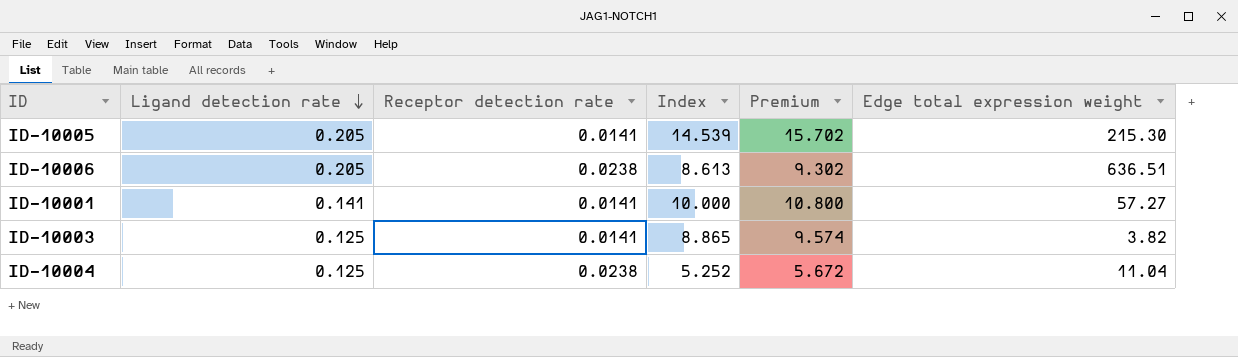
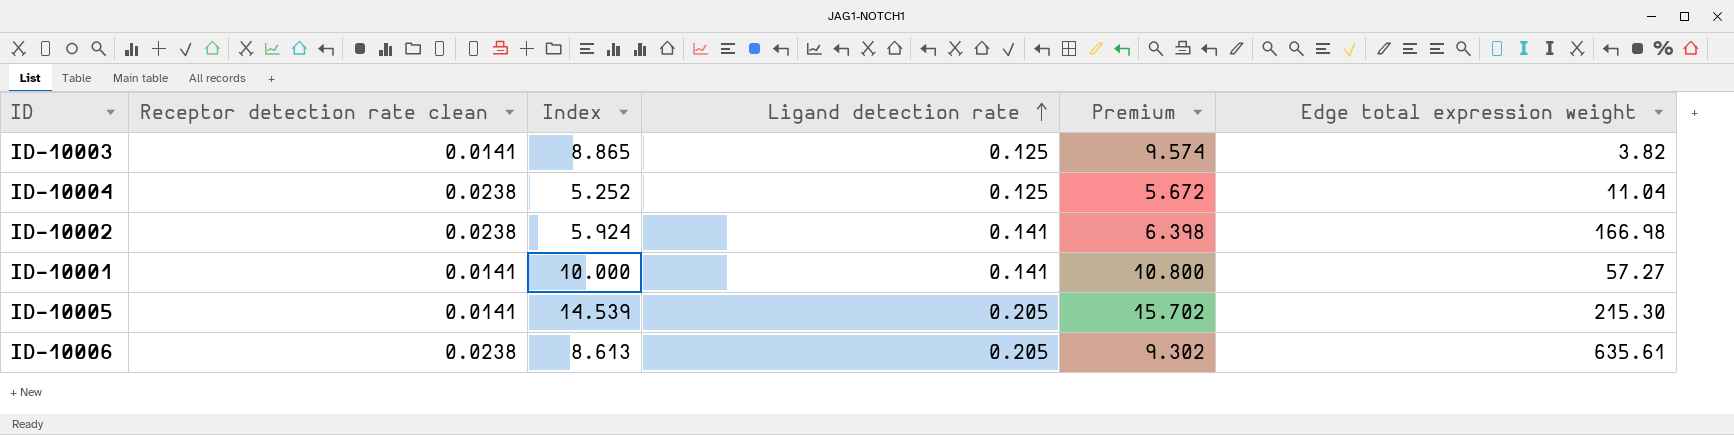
row order: Ligand detection rate descending -> Ligand detection rate ascending
column name: Receptor detection rate -> Receptor detection rate clean
column Ligand detection rate | position: 2 -> 4
row ID-10002: none -> 0.0238 | 5.924 | 0.141 | 6.398 | 166.98
ID-10006 | Edge total expression weight: 636.51 -> 635.61

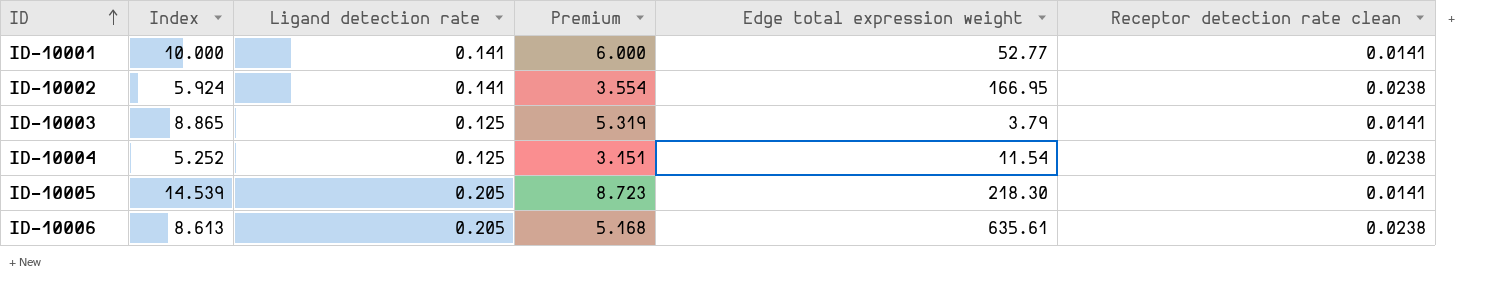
row order: Ligand detection rate ascending -> ID ascending
column Premium | formula: [Index] * 1.08 -> [Index] * 0.6
column Receptor detection rate clean | position: 2 -> 6
ID-10001 | Edge total expression weight: 57.27 -> 52.77
ID-10002 | Edge total expression weight: 166.98 -> 166.95
ID-10003 | Edge total expression weight: 3.82 -> 3.79
ID-10004 | Edge total expression weight: 11.04 -> 11.54
ID-10005 | Edge total expression weight: 215.30 -> 218.30

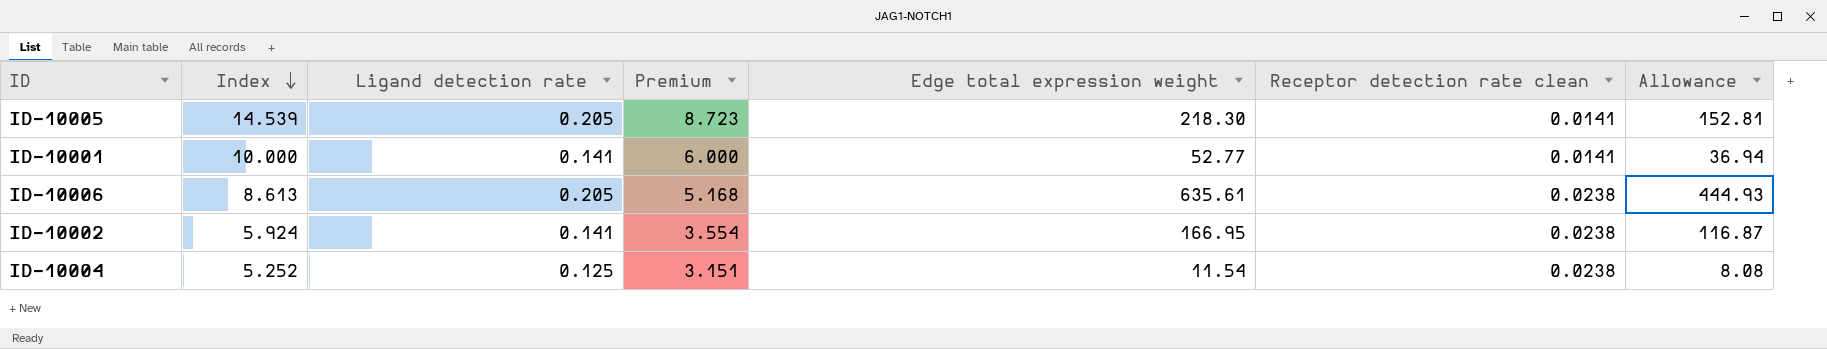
row order: ID ascending -> Index descending
column Allowance | formula: none -> [Edge total expression weight] * 0.7
row ID-10003: 8.865 | 0.125 | 5.319 | 3.79 | 0.0141 -> none

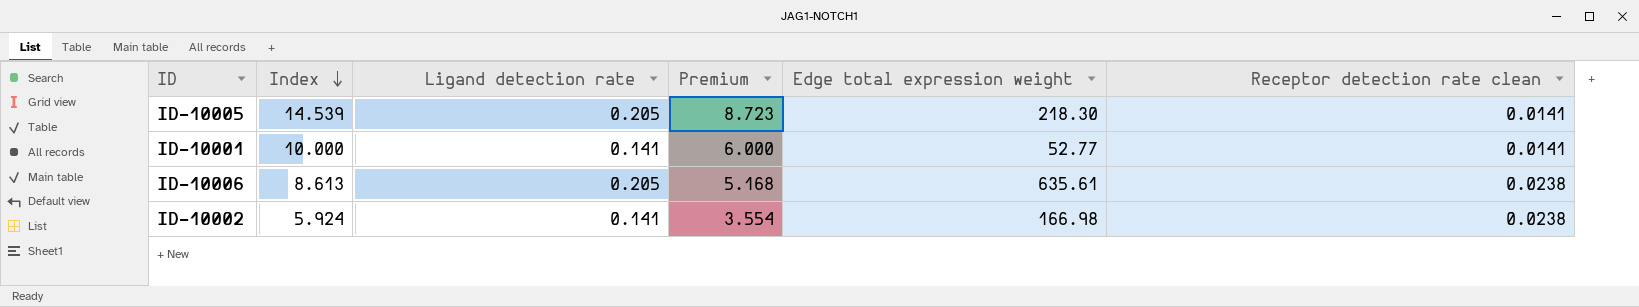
column Allowance | formula: [Edge total expression weight] * 0.7 -> none
row ID-10004: 5.252 | 0.125 | 3.151 | 11.54 | 0.0238 | 8.08 -> none
ID-10002 | Edge total expression weight: 166.95 -> 166.98

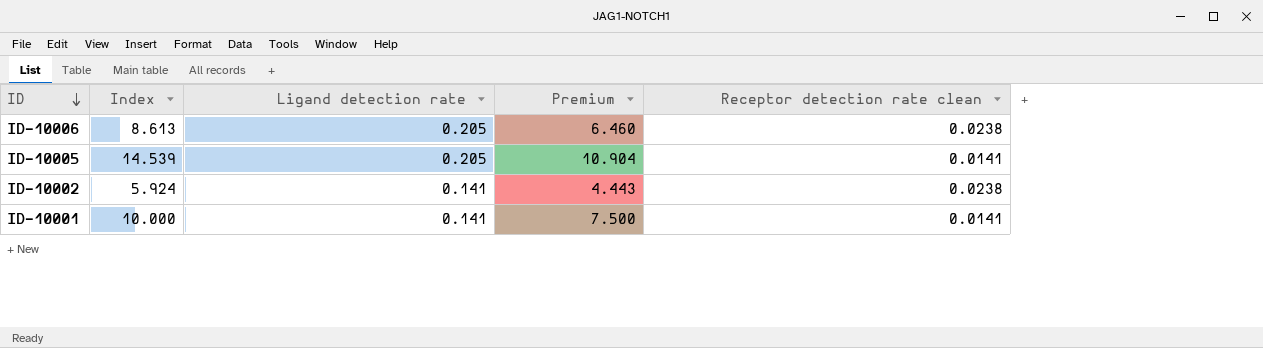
row order: Index descending -> ID descending
column Edge total expression weight | position: 5 -> none
column Premium | formula: [Index] * 0.6 -> [Index] * 0.75

